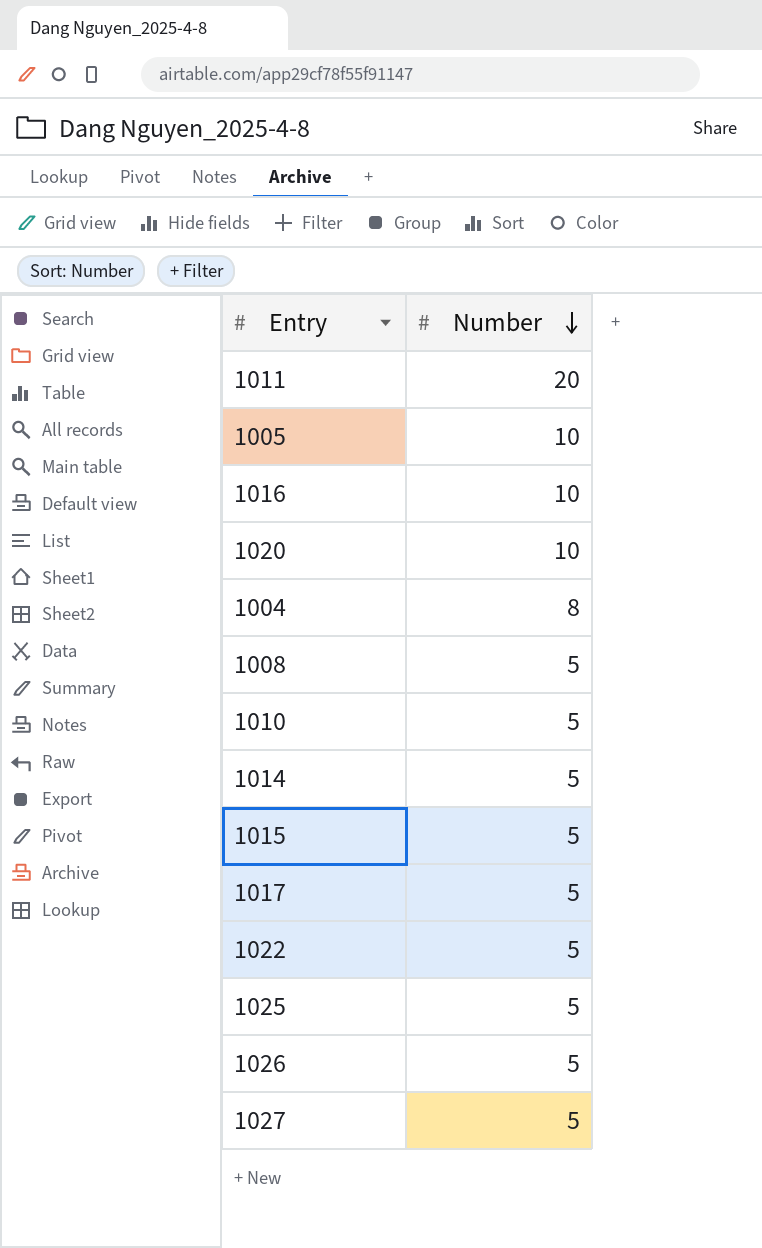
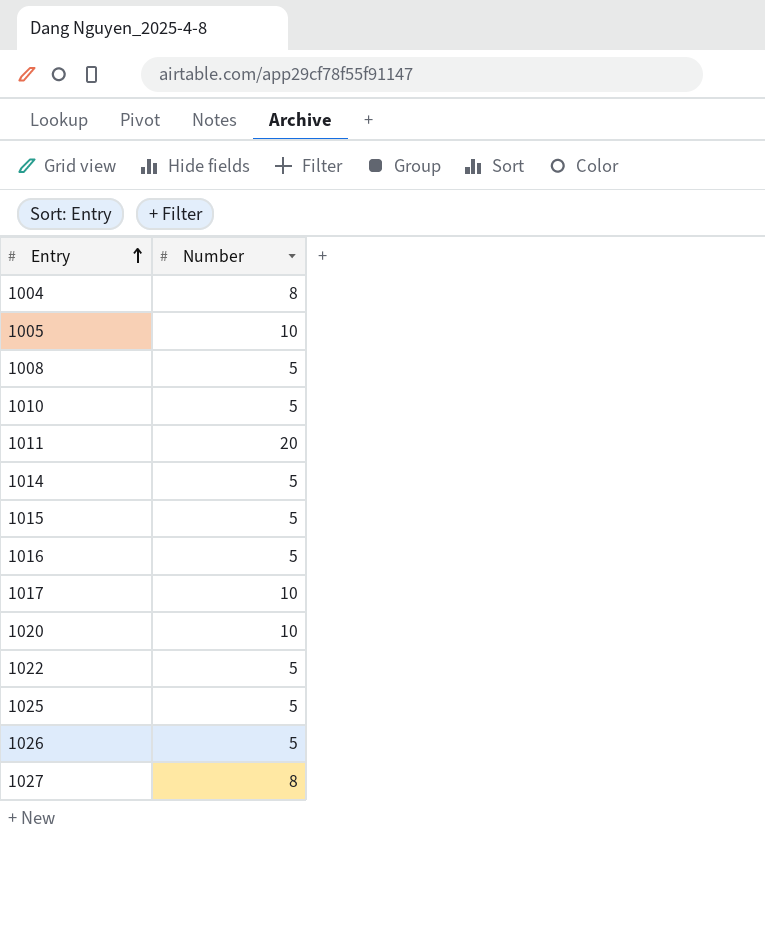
row order: Number descending -> Entry ascending
1016 | Number: 10 -> 5
1017 | Number: 5 -> 10
1027 | Number: 5 -> 8

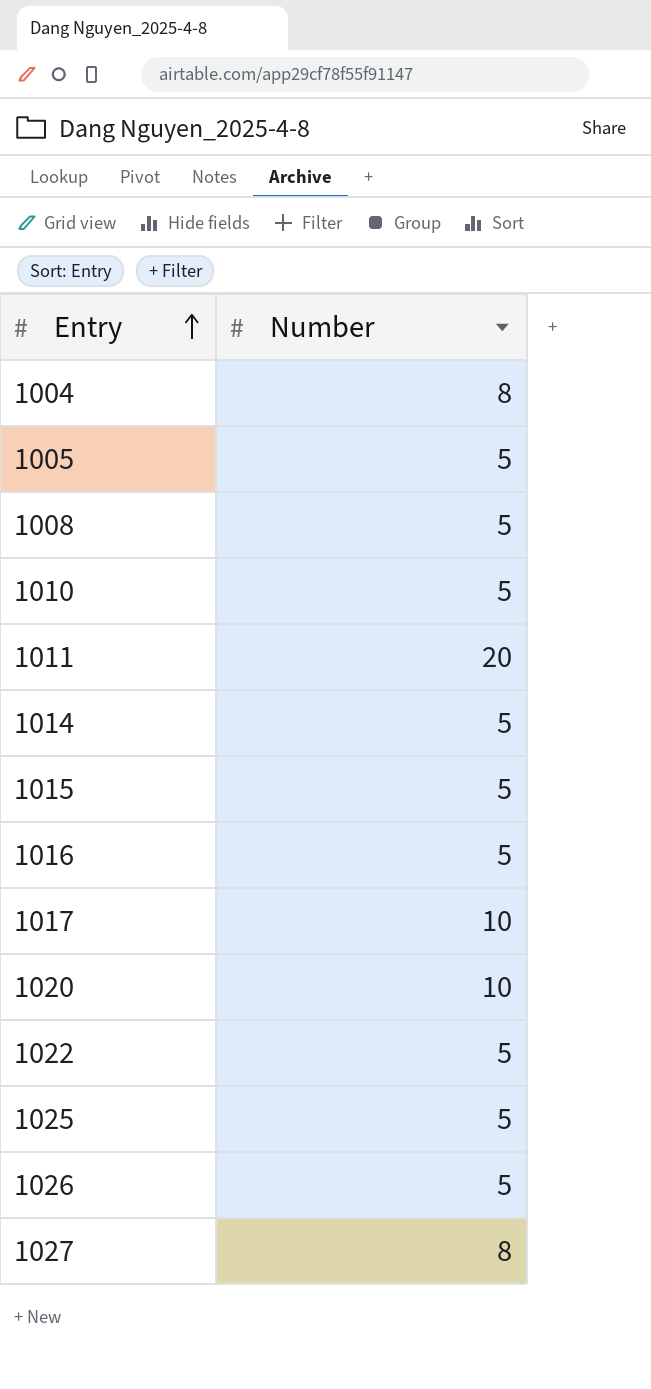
1005 | Number: 10 -> 5

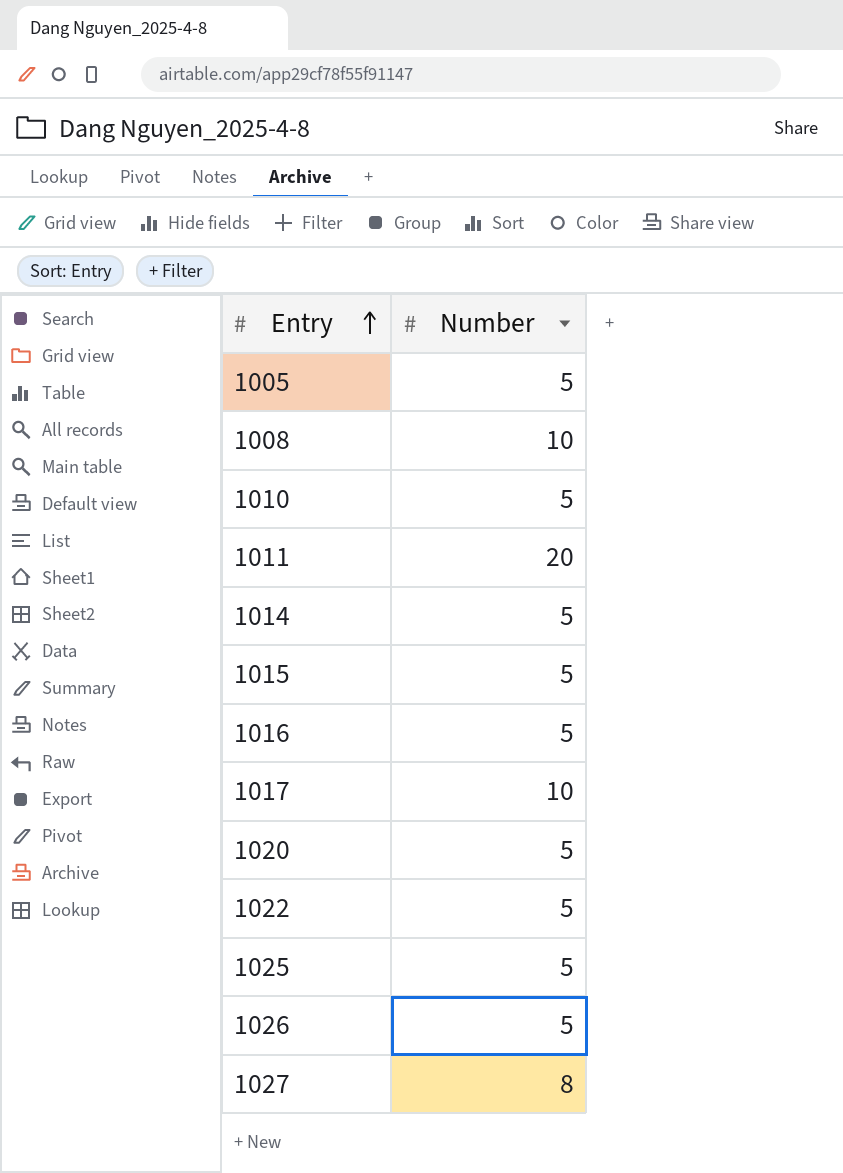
row 1004: 8 -> none
1008 | Number: 5 -> 10
1020 | Number: 10 -> 5

